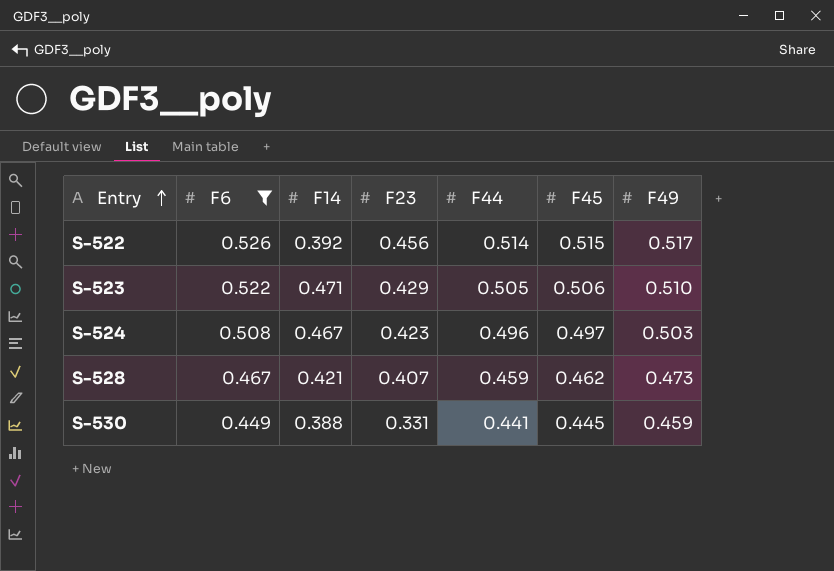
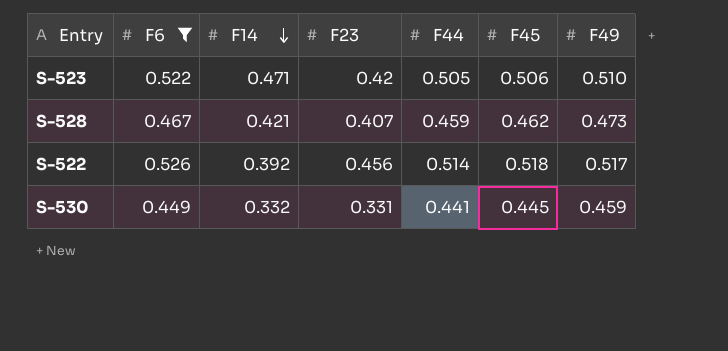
row order: Entry ascending -> F14 descending
row S-524: 0.508 | 0.467 | 0.423 | 0.496 | 0.497 | 0.503 -> none
S-523 | F23: 0.429 -> 0.42
S-522 | F45: 0.515 -> 0.518
S-530 | F14: 0.388 -> 0.332

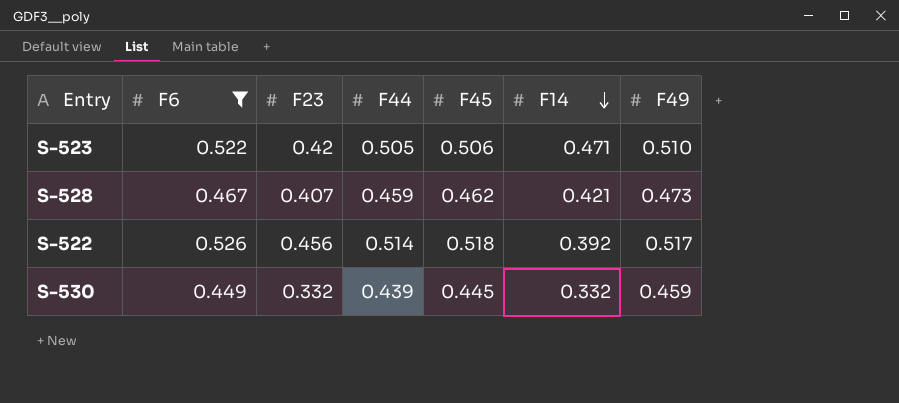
column F14 | position: 3 -> 6
S-530 | F23: 0.331 -> 0.332
S-530 | F44: 0.441 -> 0.439

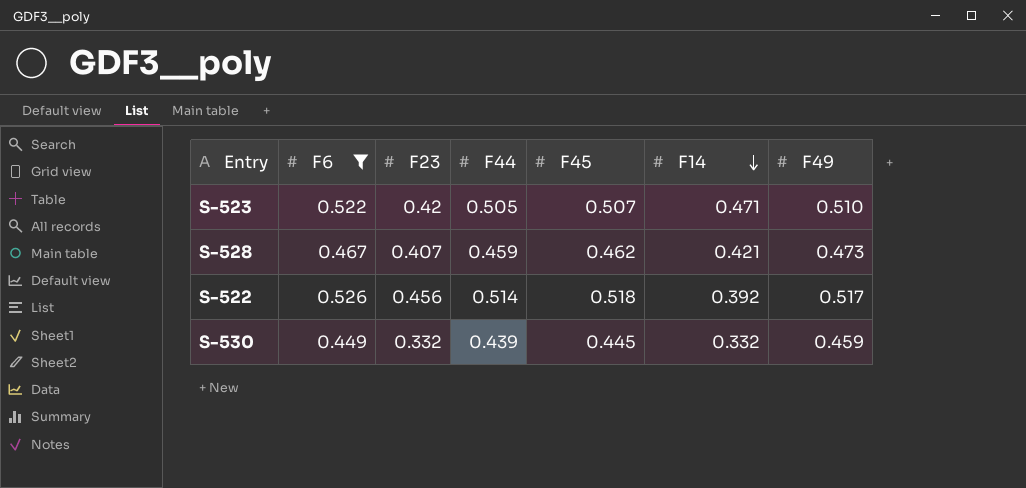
S-523 | F45: 0.506 -> 0.507

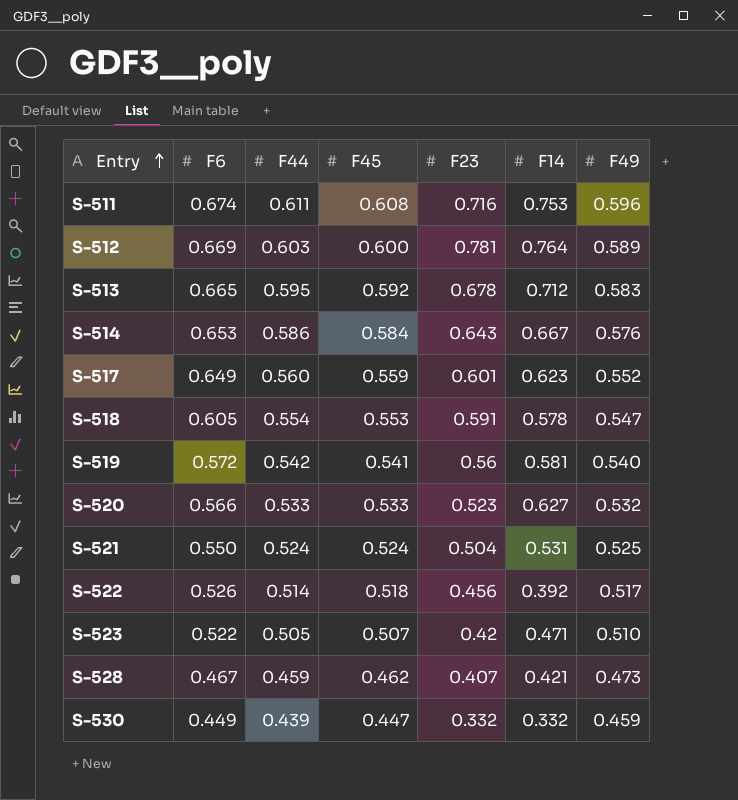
filter: F6 <= 0.526 -> none
row order: F14 descending -> Entry ascending
column F23 | position: 3 -> 5
S-530 | F45: 0.445 -> 0.447

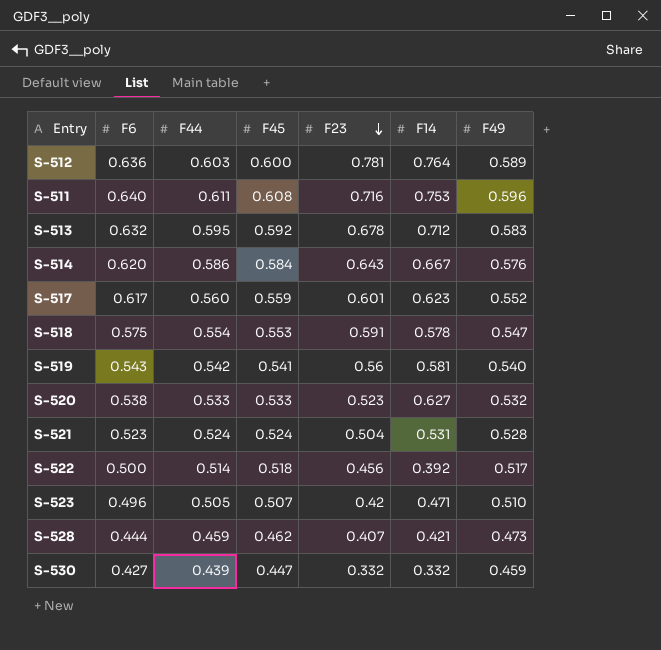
row order: Entry ascending -> F23 descending
S-512 | F6: 0.669 -> 0.636
S-511 | F6: 0.674 -> 0.640
S-513 | F6: 0.665 -> 0.632
S-514 | F6: 0.653 -> 0.620
S-517 | F6: 0.649 -> 0.617
S-518 | F6: 0.605 -> 0.575
S-519 | F6: 0.572 -> 0.543
S-520 | F6: 0.566 -> 0.538
S-521 | F6: 0.550 -> 0.523
S-521 | F49: 0.525 -> 0.528
S-522 | F6: 0.526 -> 0.500
S-523 | F6: 0.522 -> 0.496
S-528 | F6: 0.467 -> 0.444
S-530 | F6: 0.449 -> 0.427

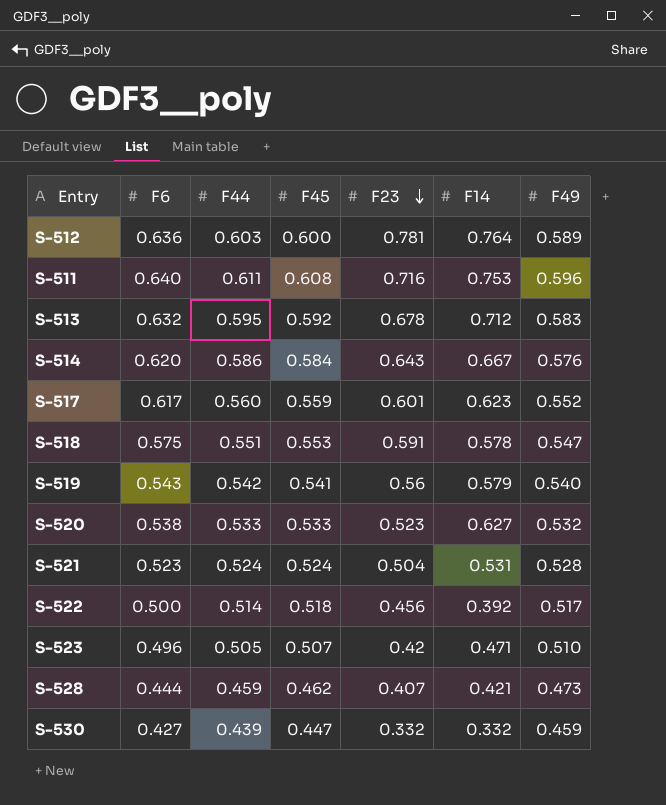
S-518 | F44: 0.554 -> 0.551
S-519 | F14: 0.581 -> 0.579

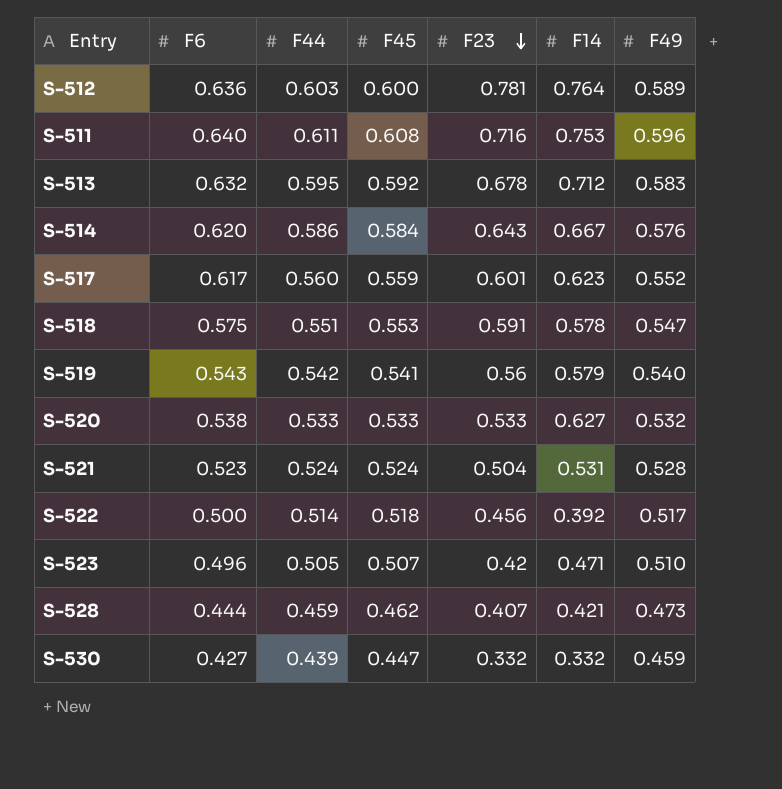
S-520 | F23: 0.523 -> 0.533

